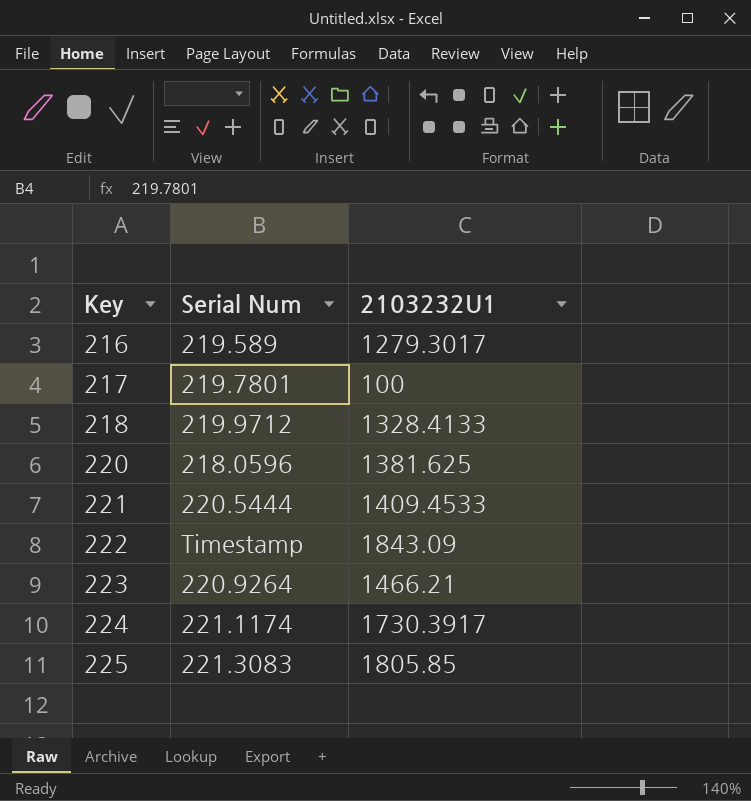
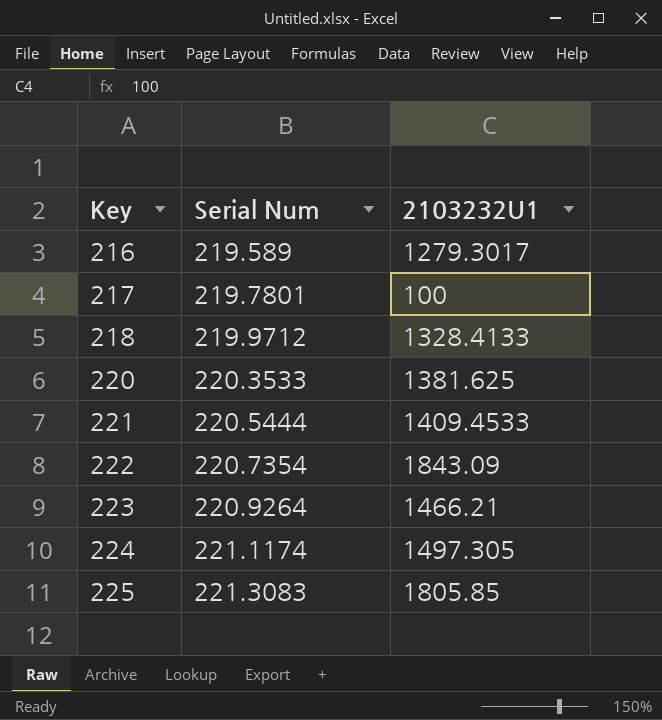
220 | Serial Num: 218.0596 -> 220.3533
222 | Serial Num: Timestamp -> 220.7354
224 | 2103232U1: 1730.3917 -> 1497.305

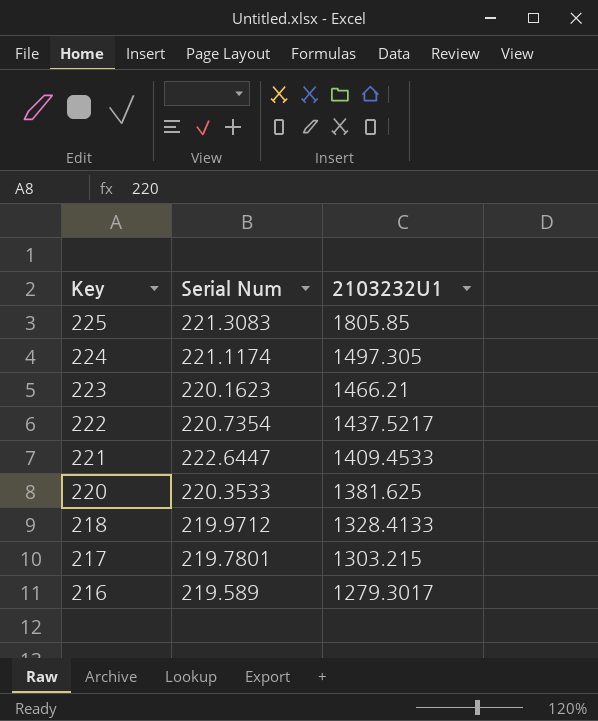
row order: Key ascending -> Key descending
223 | Serial Num: 220.9264 -> 220.1623
222 | 2103232U1: 1843.09 -> 1437.5217
221 | Serial Num: 220.5444 -> 222.6447
217 | 2103232U1: 100 -> 1303.215

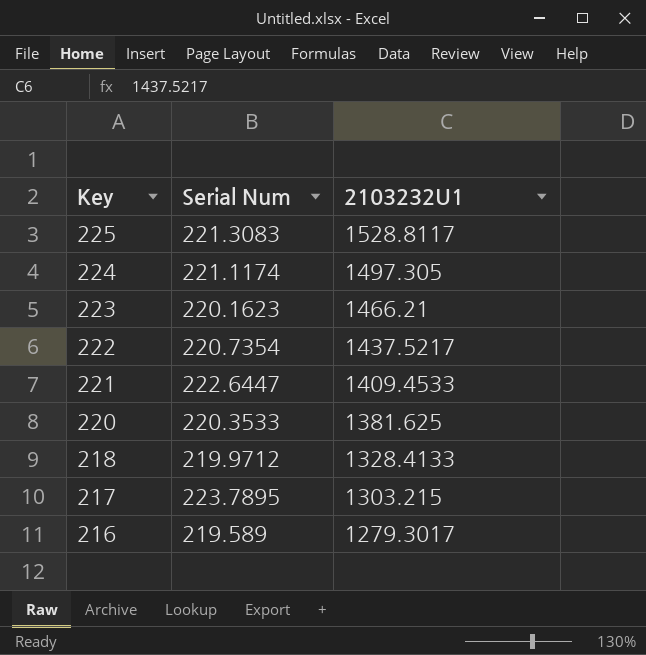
225 | 2103232U1: 1805.85 -> 1528.8117
217 | Serial Num: 219.7801 -> 223.7895

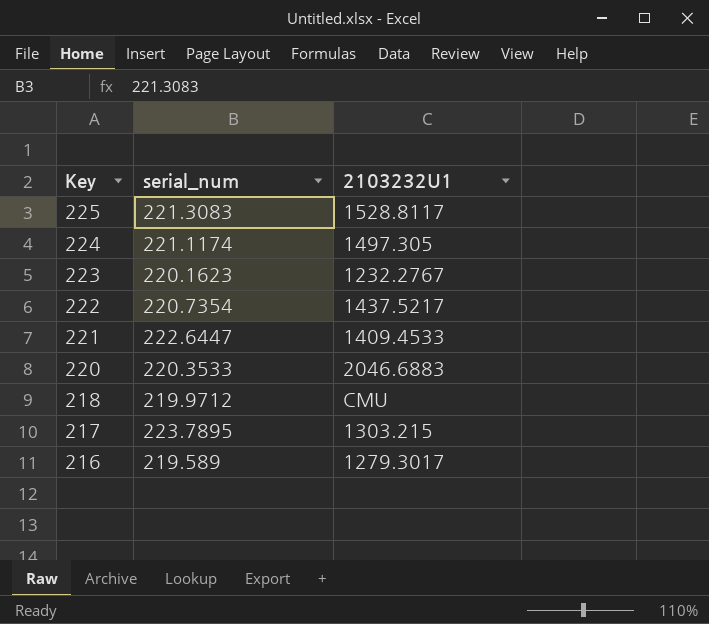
column name: Serial Num -> serial_num
223 | 2103232U1: 1466.21 -> 1232.2767
220 | 2103232U1: 1381.625 -> 2046.6883
218 | 2103232U1: 1328.4133 -> CMU

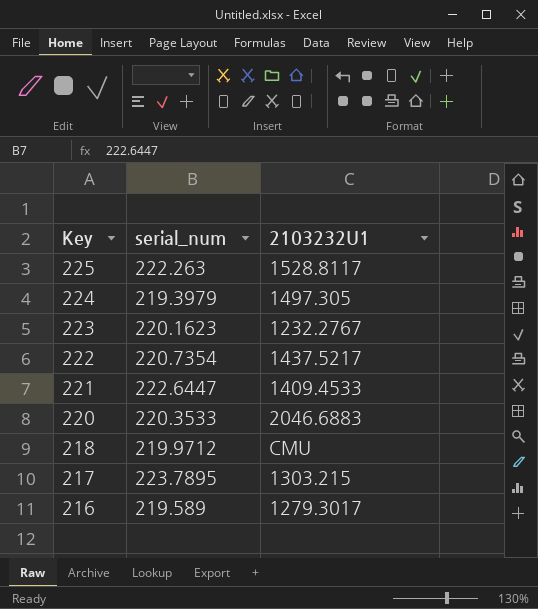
225 | serial_num: 221.3083 -> 222.263
224 | serial_num: 221.1174 -> 219.3979

